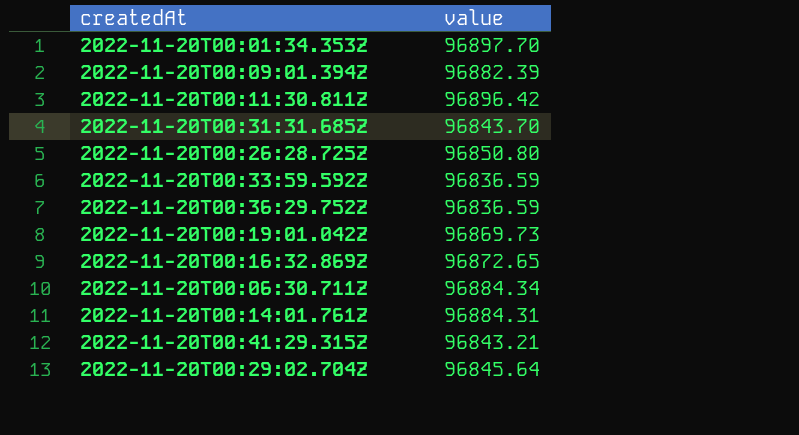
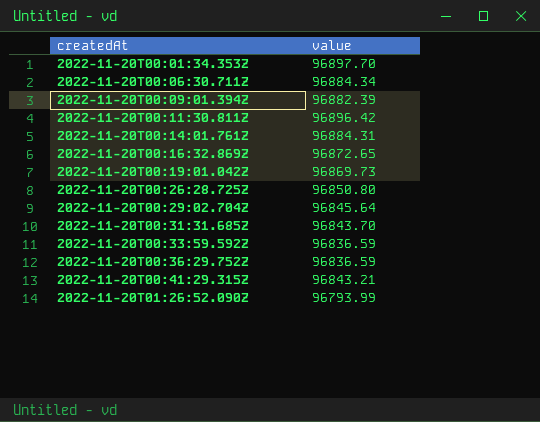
row order: none -> createdAt ascending
row 2022-11-20T01:26:52.090Z: none -> 96793.99

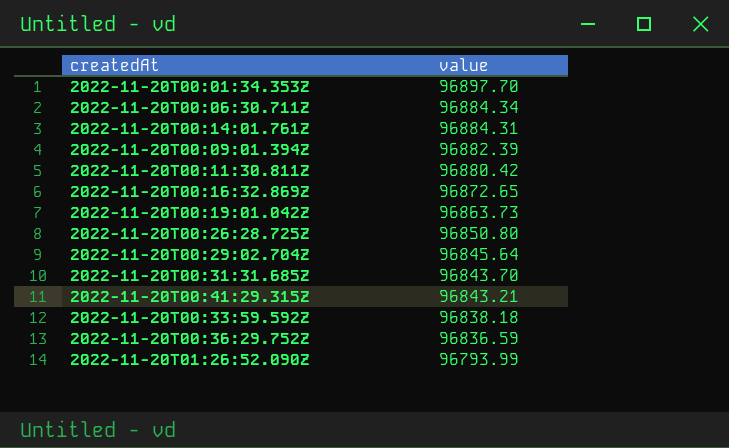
row order: createdAt ascending -> value descending
2022-11-20T00:11:30.811Z | value: 96896.42 -> 96880.42
2022-11-20T00:19:01.042Z | value: 96869.73 -> 96863.73
2022-11-20T00:33:59.592Z | value: 96836.59 -> 96838.18

